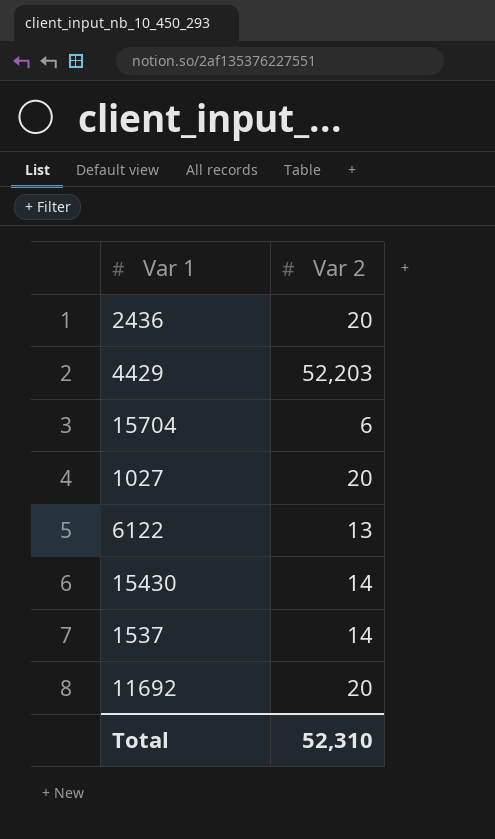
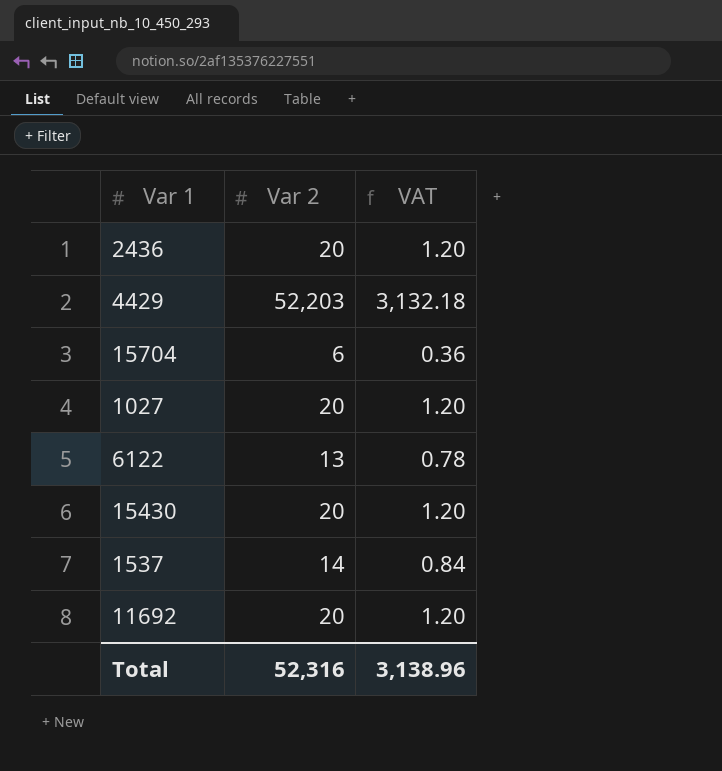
column VAT | formula: none -> [Var 2] * 0.06
15430 | Var 2: 14 -> 20
Total | Var 2: 52,310 -> 52,316

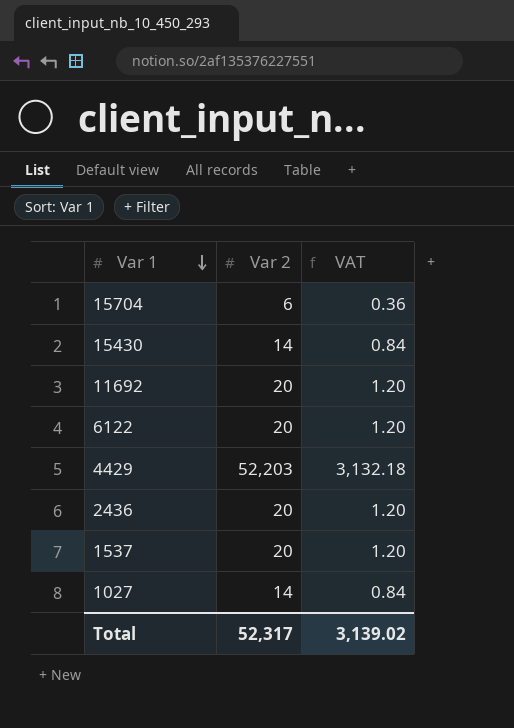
row order: none -> Var 1 descending
15430 | Var 2: 20 -> 14
15430 | VAT: 1.20 -> 0.84
6122 | Var 2: 13 -> 20
6122 | VAT: 0.78 -> 1.20
1537 | Var 2: 14 -> 20
1537 | VAT: 0.84 -> 1.20
1027 | Var 2: 20 -> 14
1027 | VAT: 1.20 -> 0.84
Total | Var 2: 52,316 -> 52,317
Total | VAT: 3,138.96 -> 3,139.02

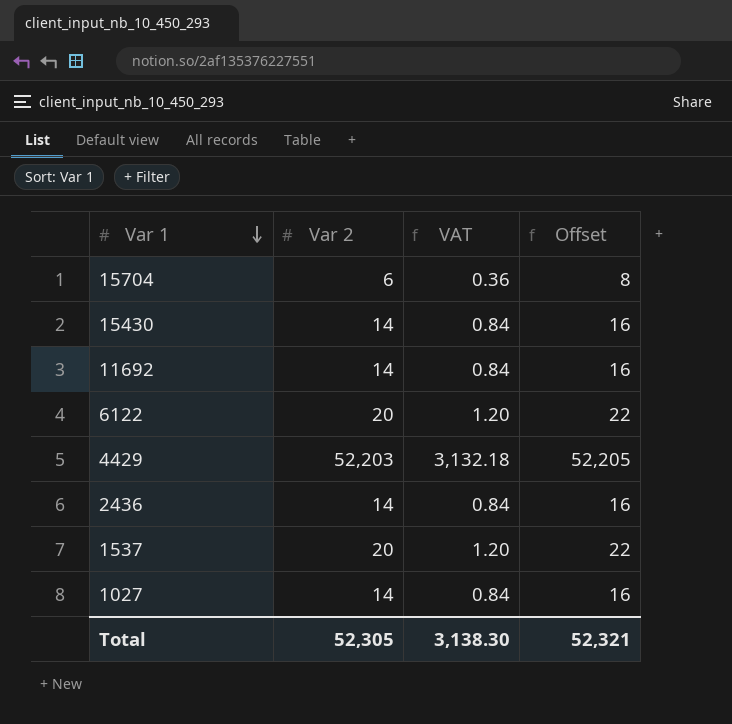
column Offset | formula: none -> [Var 2] + 2
11692 | Var 2: 20 -> 14
11692 | VAT: 1.20 -> 0.84
2436 | Var 2: 20 -> 14
2436 | VAT: 1.20 -> 0.84
Total | Var 2: 52,317 -> 52,305
Total | VAT: 3,139.02 -> 3,138.30

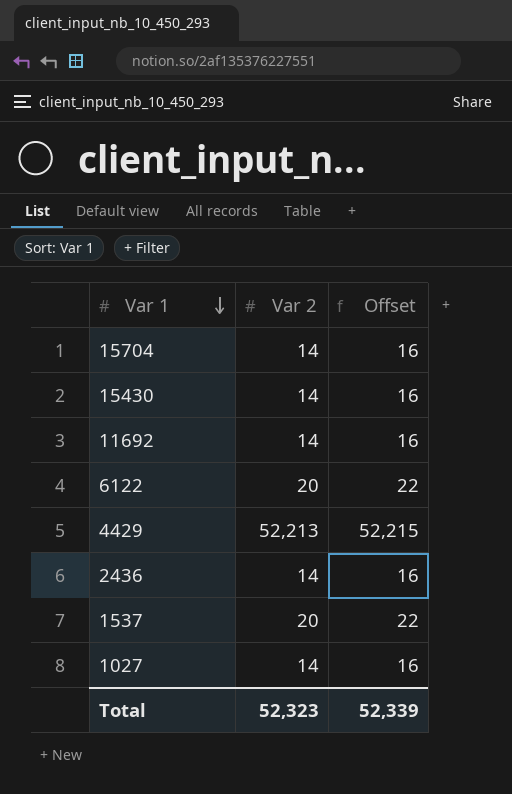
column VAT | formula: [Var 2] * 0.06 -> none
15704 | Var 2: 6 -> 14
15704 | Offset: 8 -> 16
4429 | Var 2: 52,203 -> 52,213
4429 | Offset: 52,205 -> 52,215
Total | Var 2: 52,305 -> 52,323
Total | Offset: 52,321 -> 52,339

